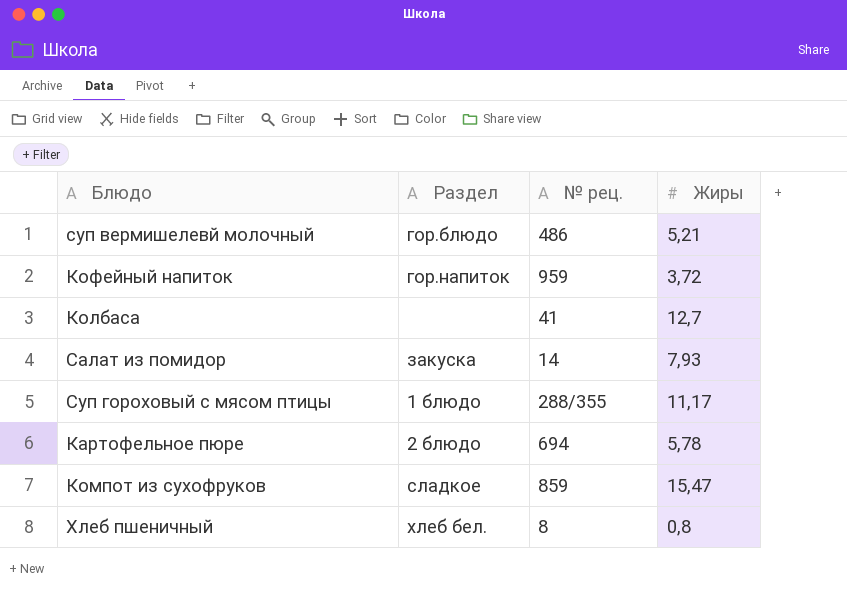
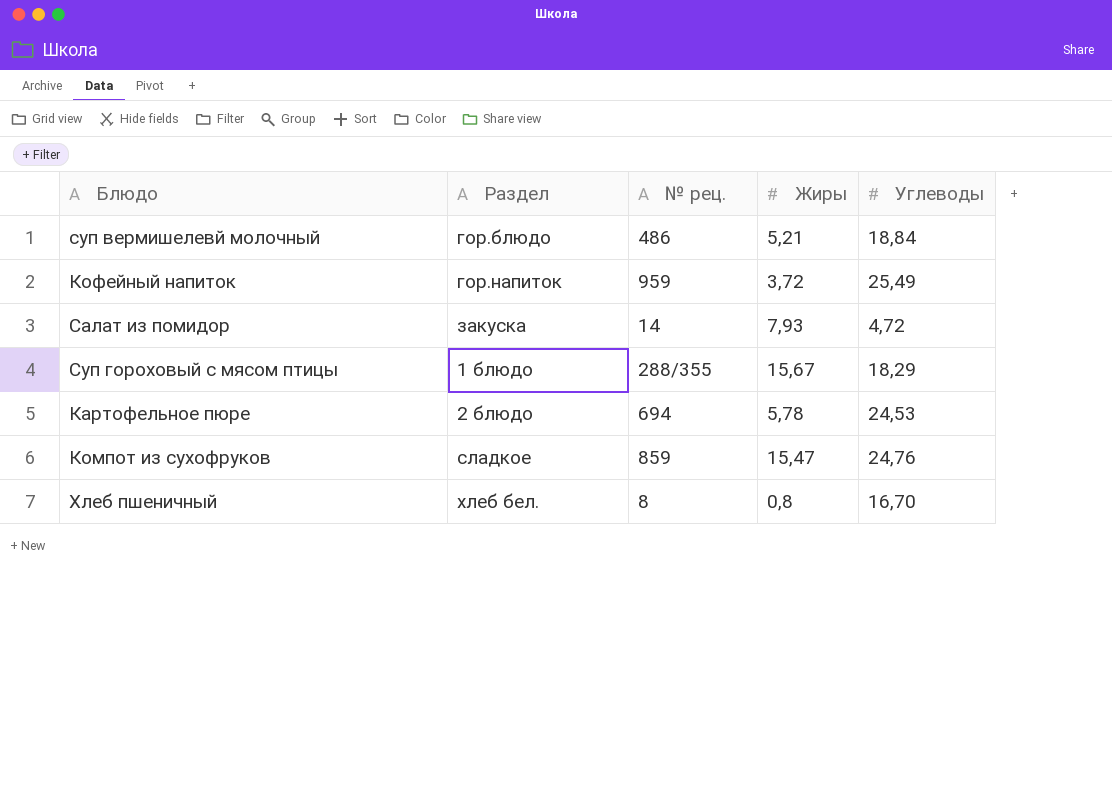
column Углеводы | position: none -> 5
row Колбаса: none | 41 | 12,7 -> none
Суп гороховый с мясом птицы | Жиры: 11,17 -> 15,67

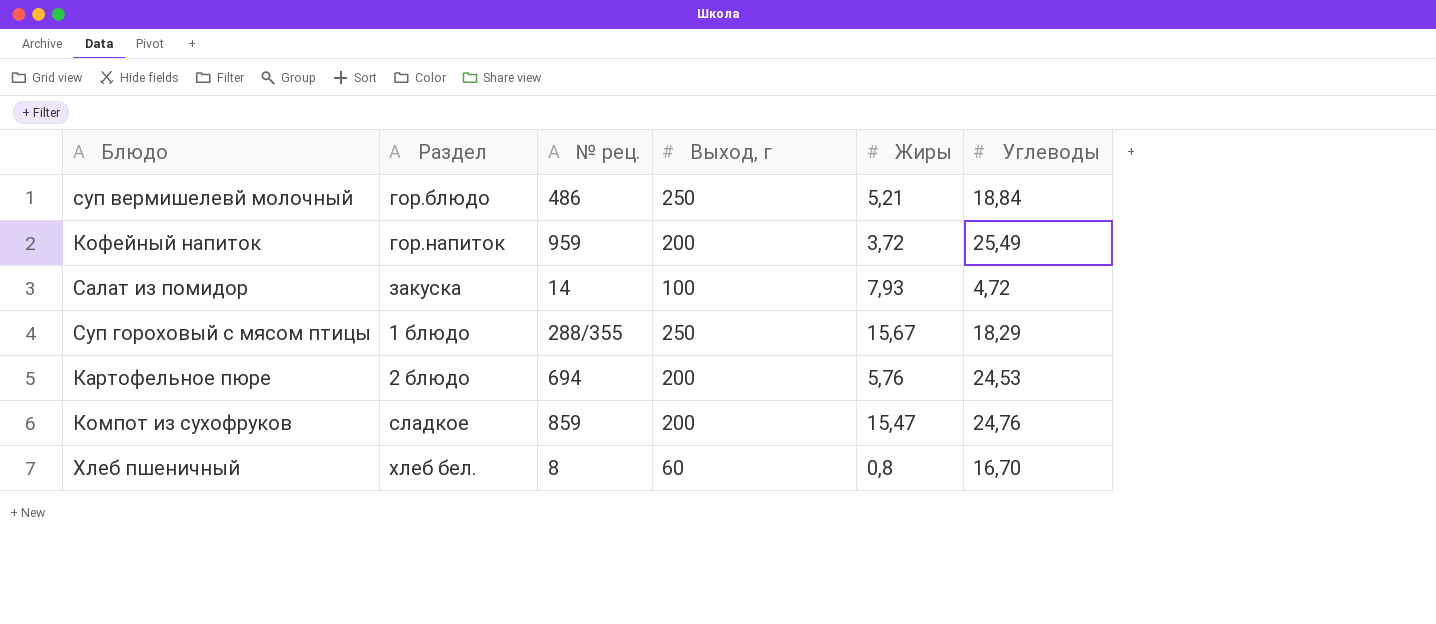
column Выход, г | position: none -> 4
Картофельное пюре | Жиры: 5,78 -> 5,76

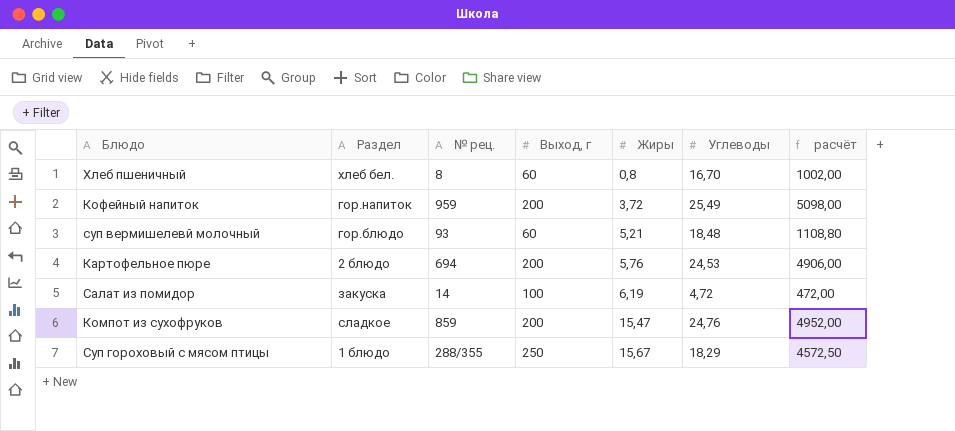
row order: none -> Жиры ascending
column расчёт | formula: none -> [Выход, г] * [Углеводы]
суп вермишелевй молочный | № рец.: 486 -> 93
суп вермишелевй молочный | Выход, г: 250 -> 60
суп вермишелевй молочный | Углеводы: 18,84 -> 18,48
Салат из помидор | Жиры: 7,93 -> 6,19

